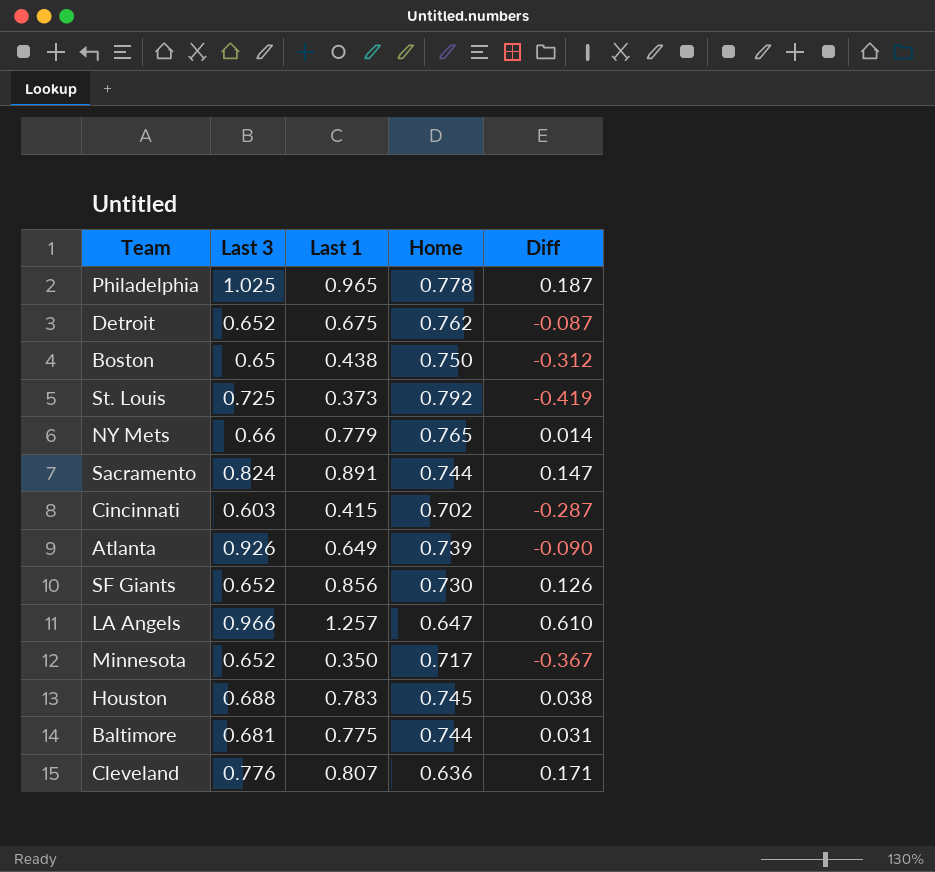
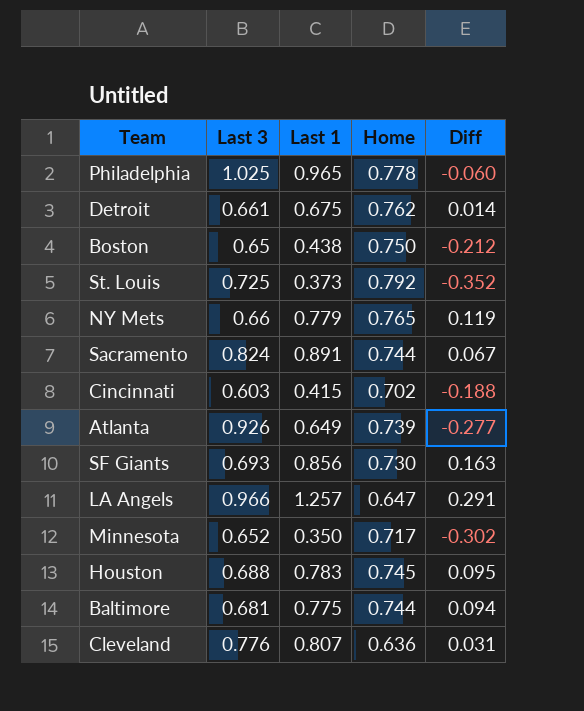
column Diff | formula: [Last 1] - [Home] -> [Last 1] - [Last 3]
Detroit | Last 3: 0.652 -> 0.661
SF Giants | Last 3: 0.652 -> 0.693

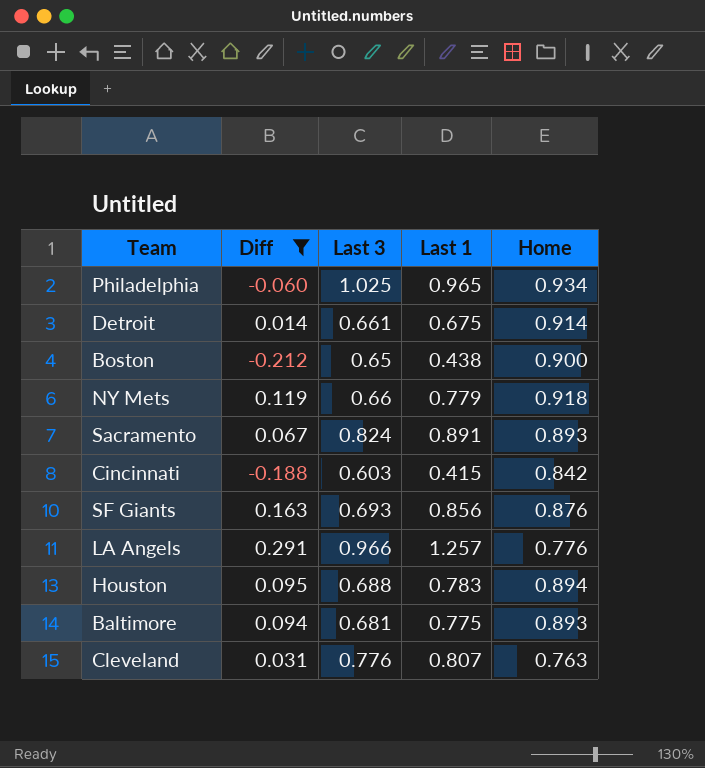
filter: none -> Diff >= -0.212
column Diff | position: 5 -> 2
Philadelphia | Home: 0.778 -> 0.934
Detroit | Home: 0.762 -> 0.914
Boston | Home: 0.750 -> 0.900
NY Mets | Home: 0.765 -> 0.918
Sacramento | Home: 0.744 -> 0.893
Cincinnati | Home: 0.702 -> 0.842
SF Giants | Home: 0.730 -> 0.876
LA Angels | Home: 0.647 -> 0.776
Houston | Home: 0.745 -> 0.894
Baltimore | Home: 0.744 -> 0.893
Cleveland | Home: 0.636 -> 0.763

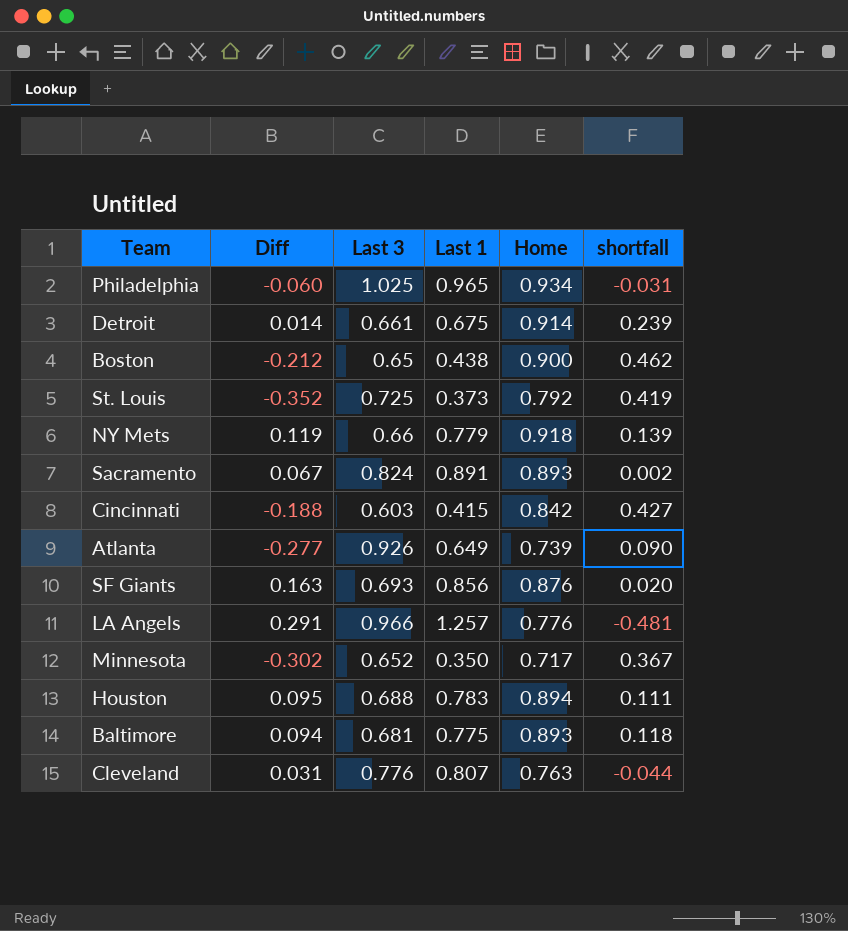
filter: Diff >= -0.212 -> none
column shortfall | formula: none -> [Home] - [Last 1]

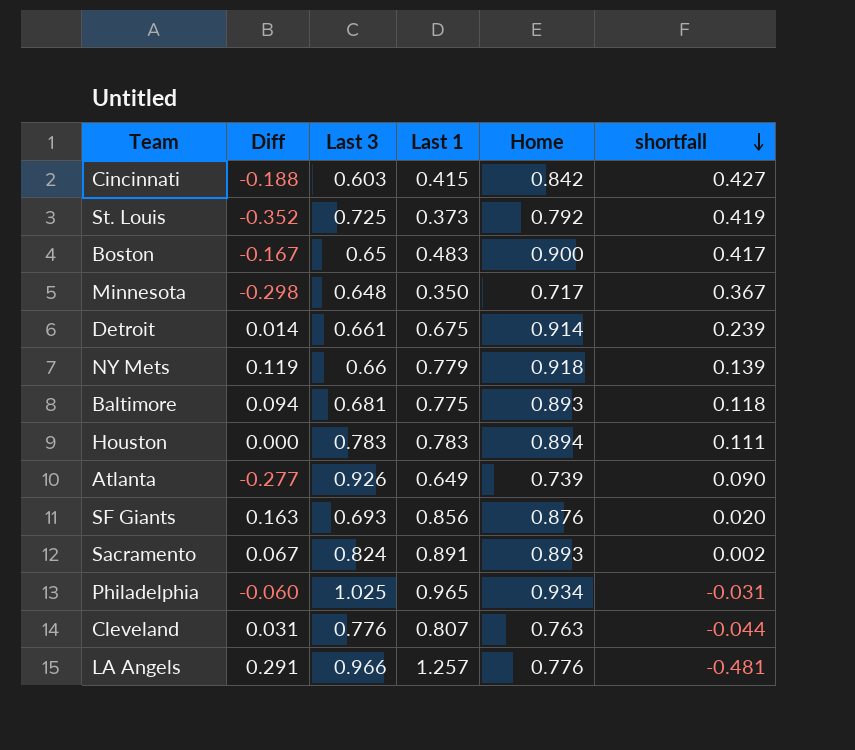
row order: none -> shortfall descending
Boston | Diff: -0.212 -> -0.167
Boston | Last 1: 0.438 -> 0.483
Boston | shortfall: 0.462 -> 0.417
Minnesota | Diff: -0.302 -> -0.298
Minnesota | Last 3: 0.652 -> 0.648
Houston | Diff: 0.095 -> 0.000
Houston | Last 3: 0.688 -> 0.783

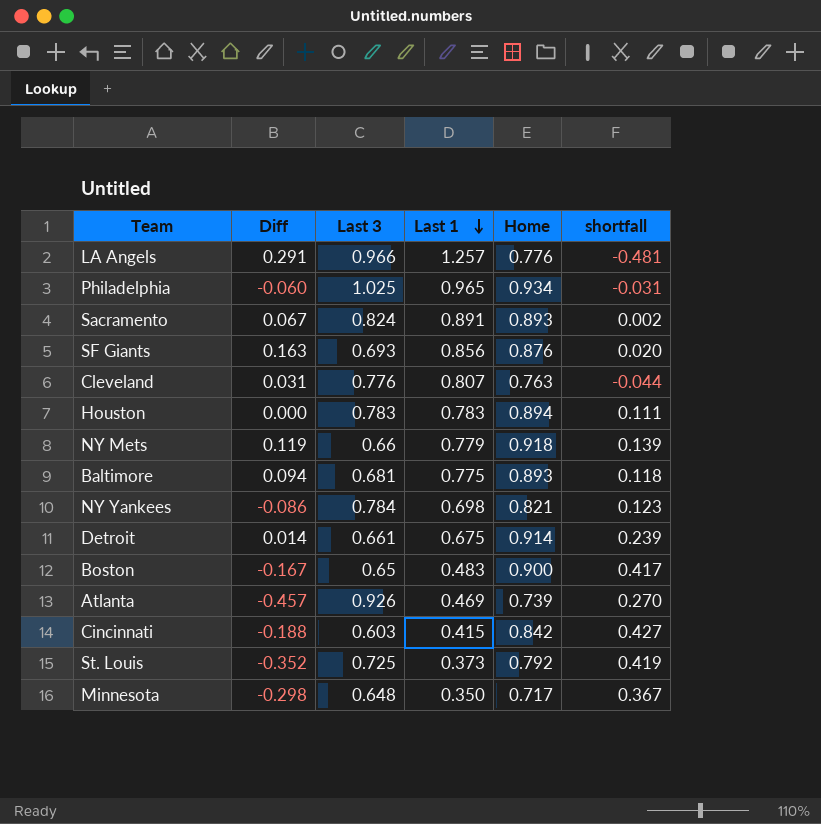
row order: shortfall descending -> Last 1 descending
row NY Yankees: none -> -0.086 | 0.784 | 0.698 | 0.821 | 0.123
Atlanta | Diff: -0.277 -> -0.457
Atlanta | Last 1: 0.649 -> 0.469
Atlanta | shortfall: 0.090 -> 0.270

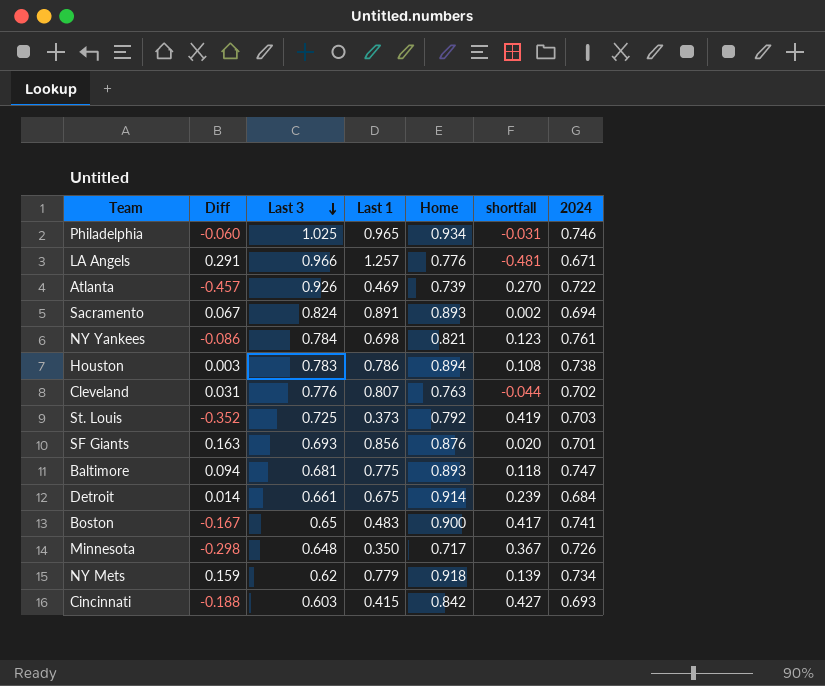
row order: Last 1 descending -> Last 3 descending
column 2024 | position: none -> 7
Houston | Diff: 0.000 -> 0.003
Houston | Last 1: 0.783 -> 0.786
Houston | shortfall: 0.111 -> 0.108
NY Mets | Diff: 0.119 -> 0.159
NY Mets | Last 3: 0.66 -> 0.62

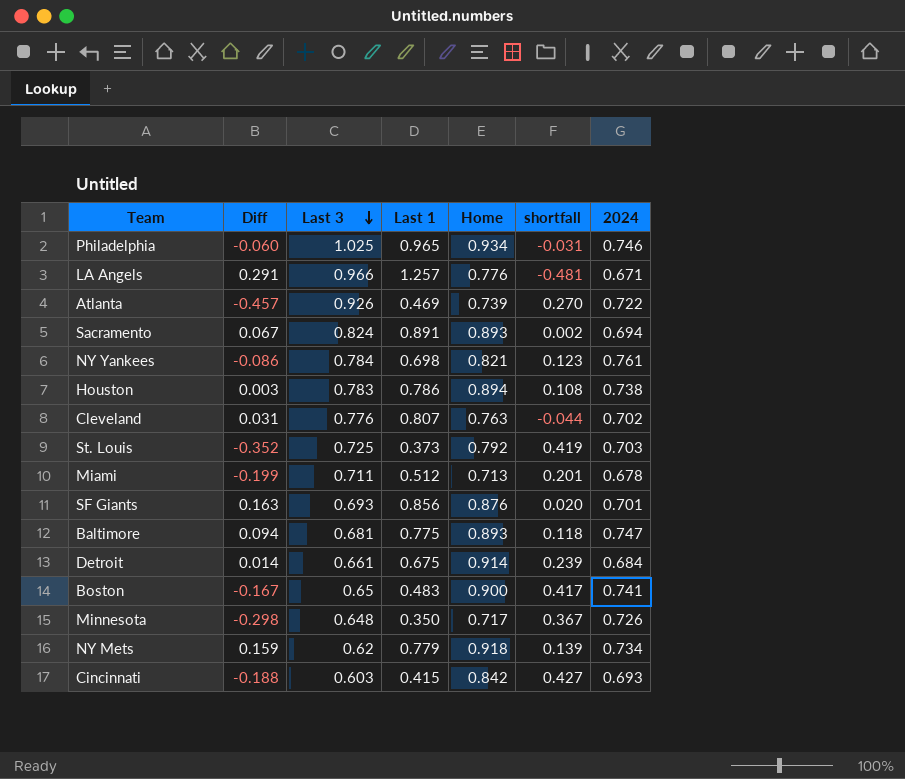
row Miami: none -> -0.199 | 0.711 | 0.512 | 0.713 | 0.201 | 0.678

